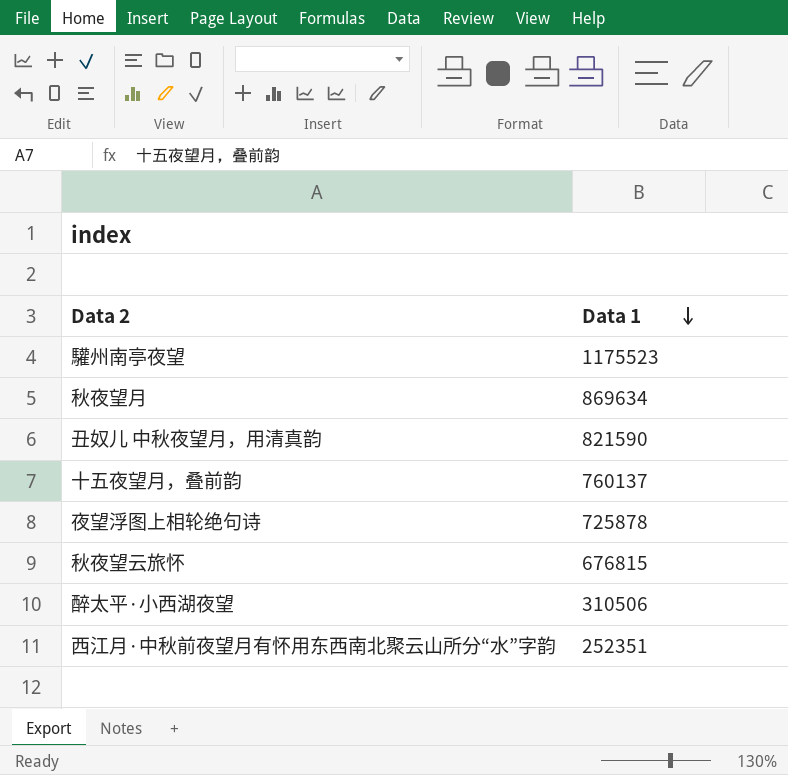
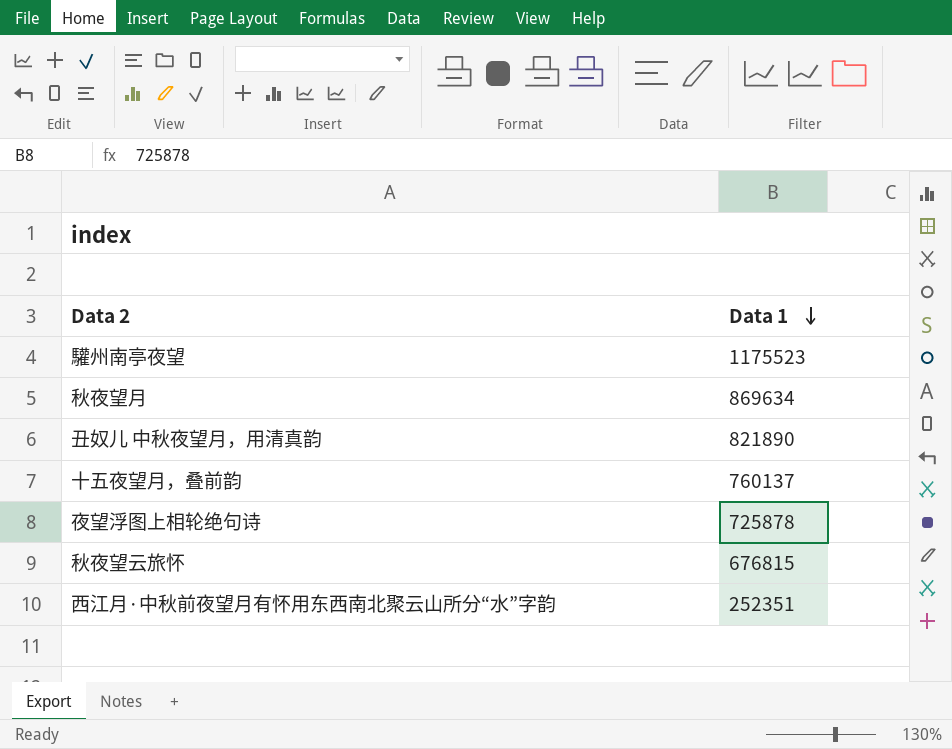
row 醉太平·小西湖夜望: 310506 -> none
丑奴儿 中秋夜望月，用清真韵 | Data 1: 821590 -> 821890

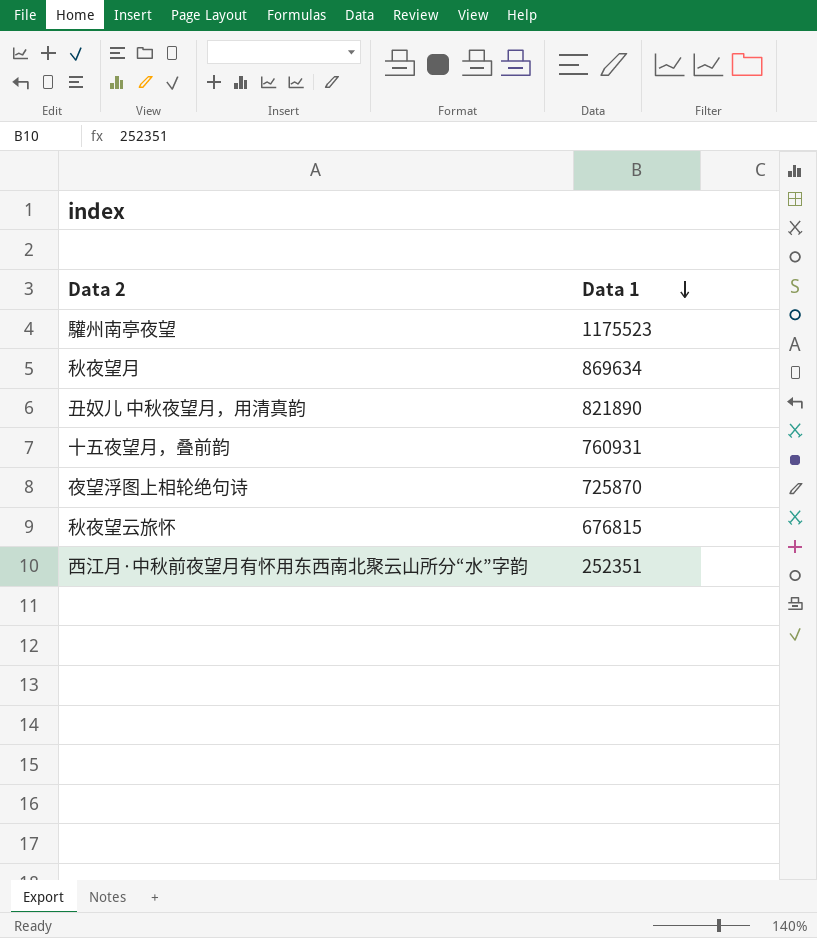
十五夜望月，叠前韵 | Data 1: 760137 -> 760931
夜望浮图上相轮绝句诗 | Data 1: 725878 -> 725870

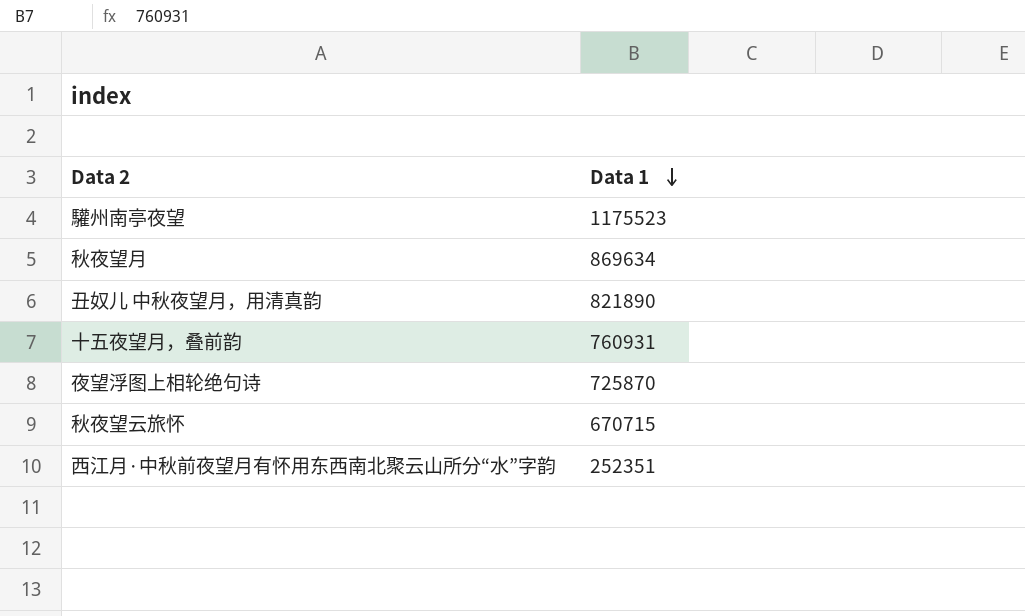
秋夜望云旅怀 | Data 1: 676815 -> 670715

